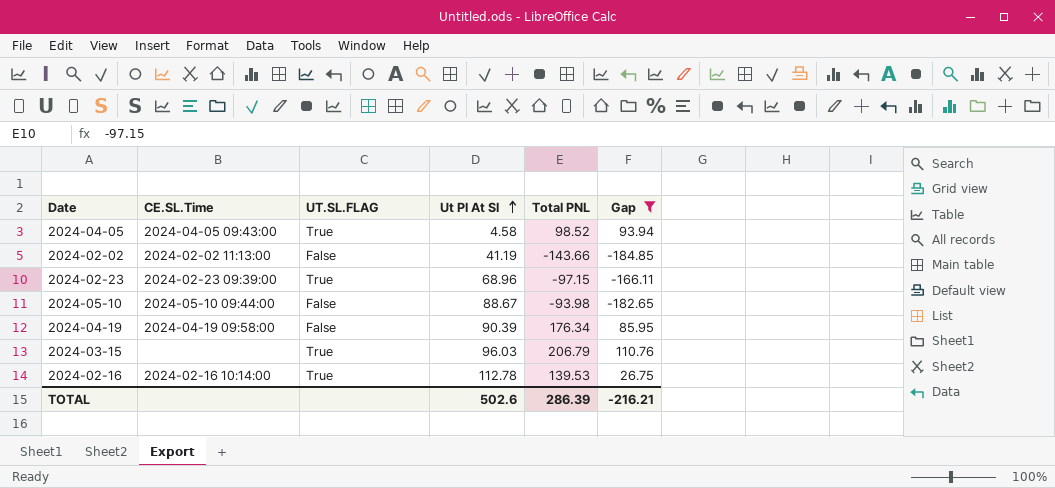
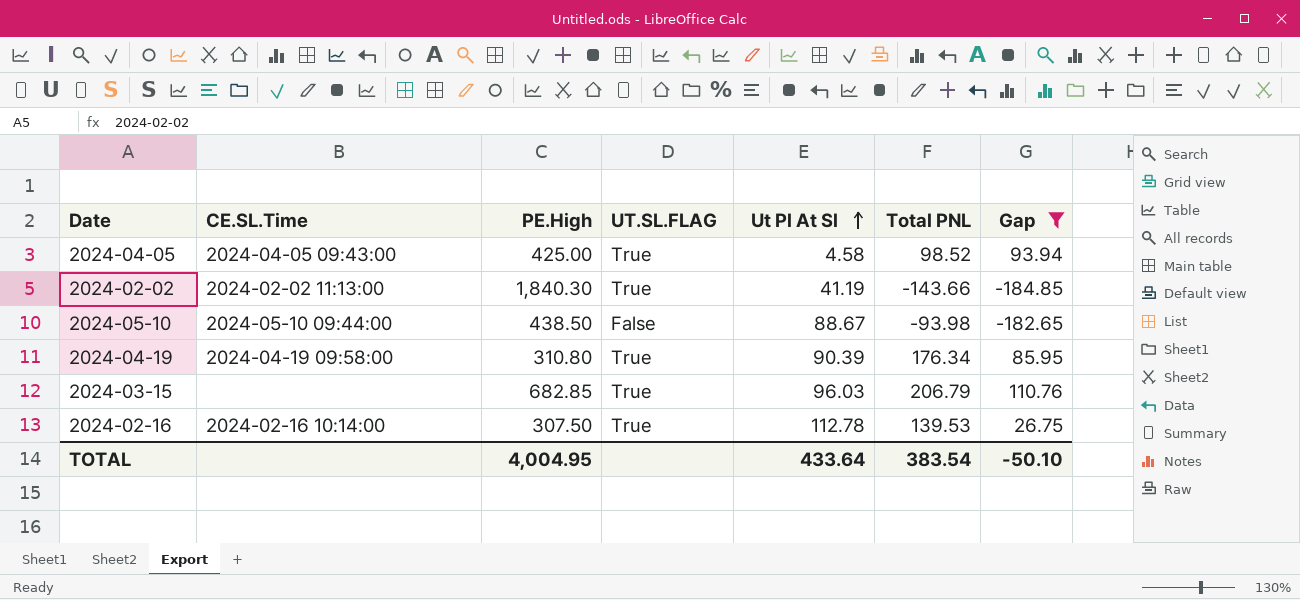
column PE.High | position: none -> 3
row 2024-02-23: 2024-02-23 09:39:00 | True | 68.96 | -97.15 | -166.11 -> none
2024-02-02 | UT.SL.FLAG: False -> True
2024-04-19 | UT.SL.FLAG: False -> True
TOTAL | Ut Pl At Sl: 502.6 -> 433.64
TOTAL | Total PNL: 286.39 -> 383.54
TOTAL | Gap: -216.21 -> -50.10

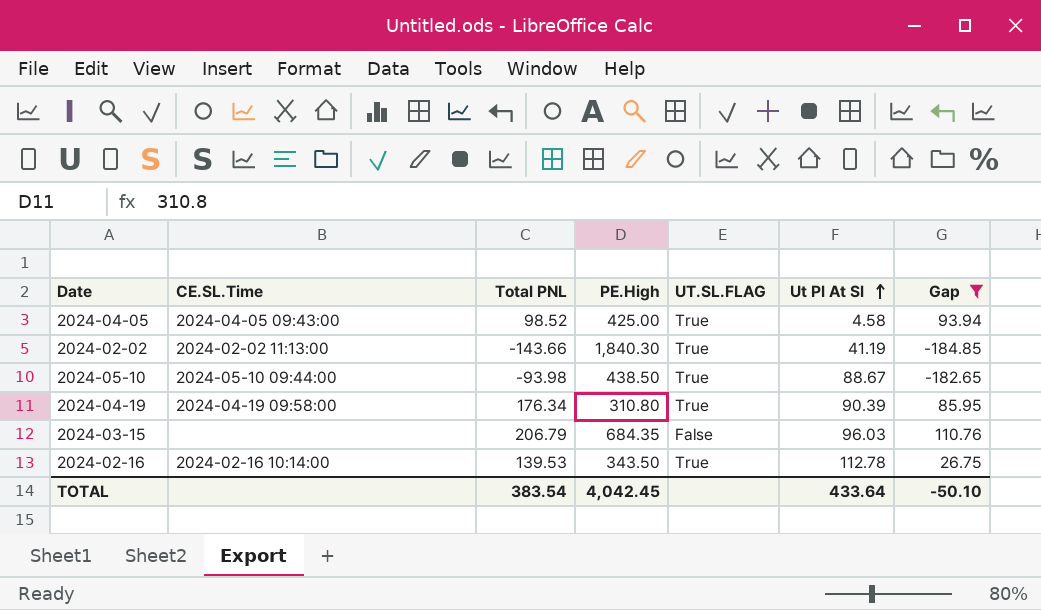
column Total PNL | position: 6 -> 3
2024-05-10 | UT.SL.FLAG: False -> True
2024-03-15 | PE.High: 682.85 -> 684.35
2024-03-15 | UT.SL.FLAG: True -> False
2024-02-16 | PE.High: 307.50 -> 343.50
TOTAL | PE.High: 4,004.95 -> 4,042.45

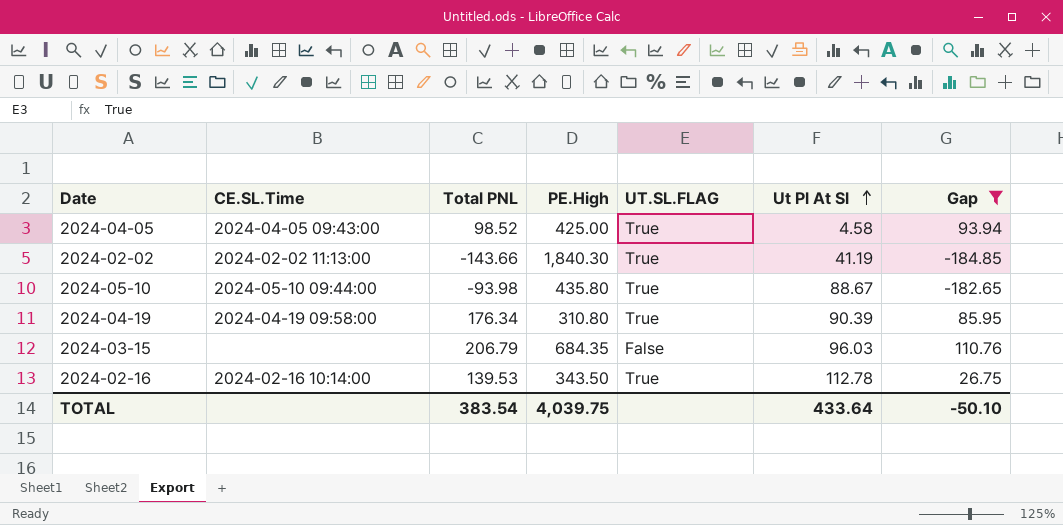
2024-05-10 | PE.High: 438.50 -> 435.80
TOTAL | PE.High: 4,042.45 -> 4,039.75

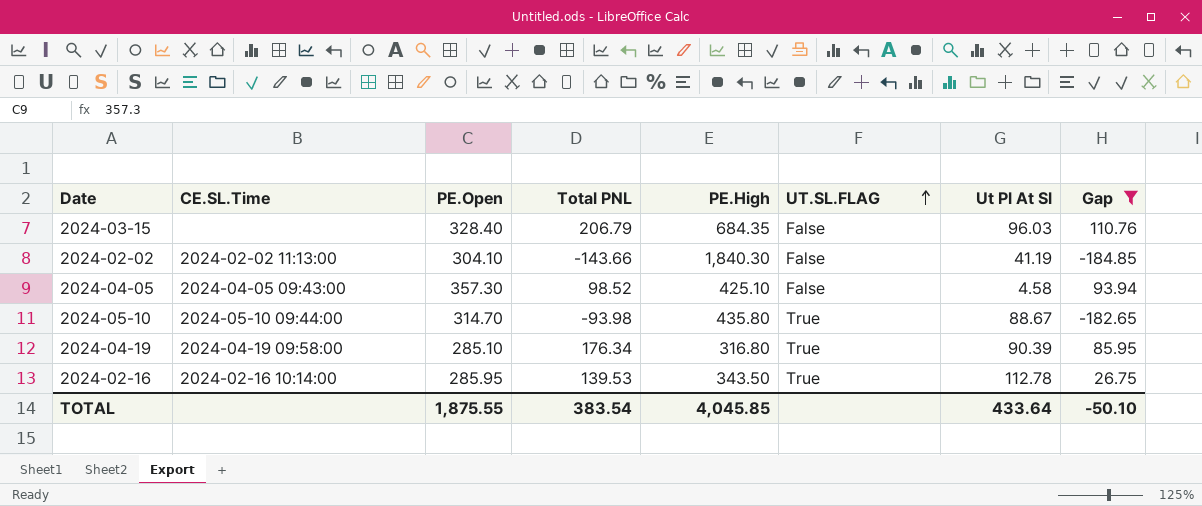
row order: Ut Pl At Sl ascending -> UT.SL.FLAG ascending
column PE.Open | position: none -> 3
2024-02-02 | UT.SL.FLAG: True -> False
2024-04-05 | PE.High: 425.00 -> 425.10
2024-04-05 | UT.SL.FLAG: True -> False
2024-04-19 | PE.High: 310.80 -> 316.80
TOTAL | PE.High: 4,039.75 -> 4,045.85

